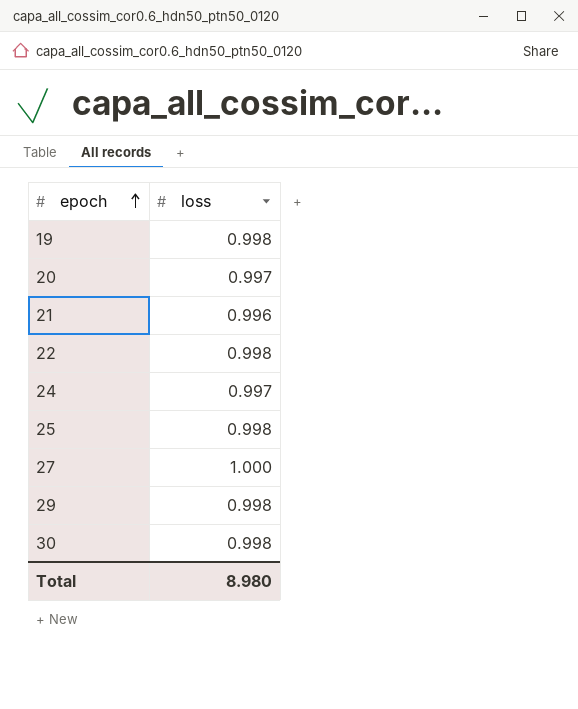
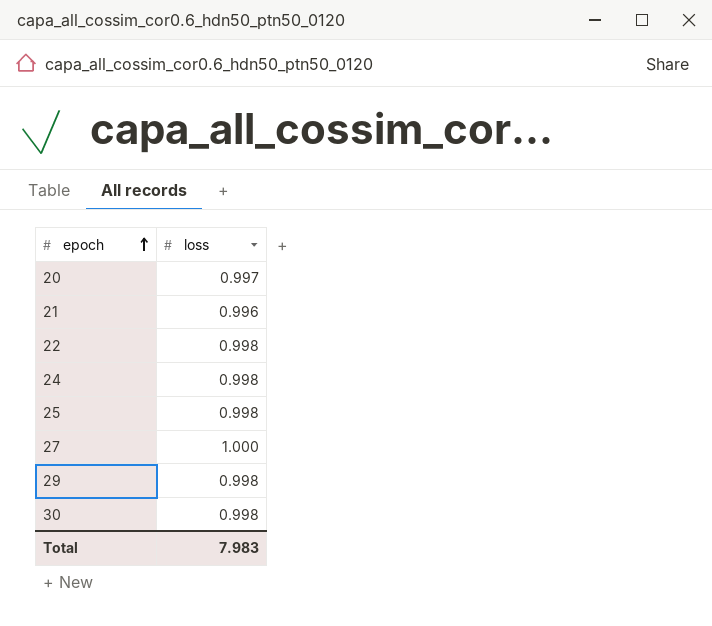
row 19: 0.998 -> none
24 | loss: 0.997 -> 0.998
Total | loss: 8.980 -> 7.983

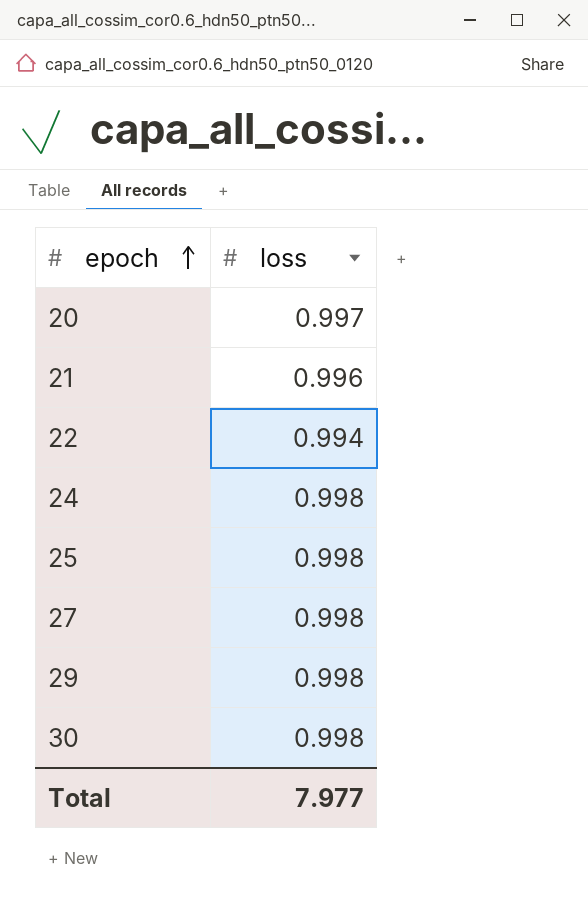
22 | loss: 0.998 -> 0.994
27 | loss: 1.000 -> 0.998
Total | loss: 7.983 -> 7.977

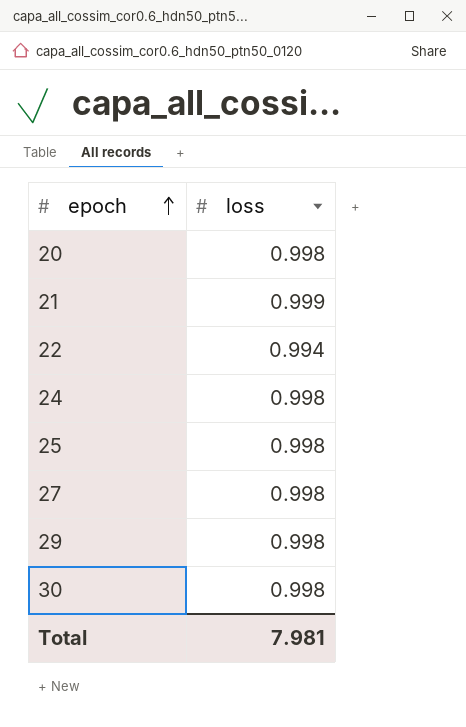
20 | loss: 0.997 -> 0.998
21 | loss: 0.996 -> 0.999
Total | loss: 7.977 -> 7.981

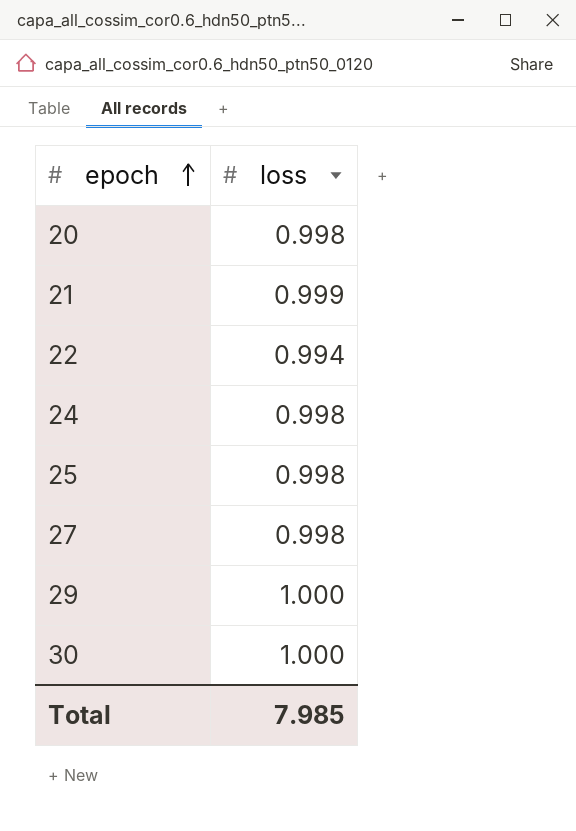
29 | loss: 0.998 -> 1.000
30 | loss: 0.998 -> 1.000
Total | loss: 7.981 -> 7.985

